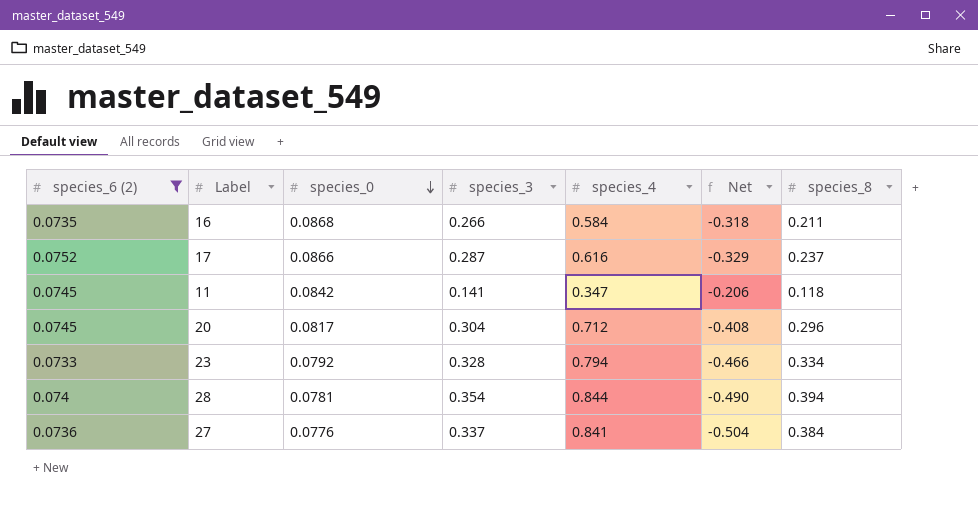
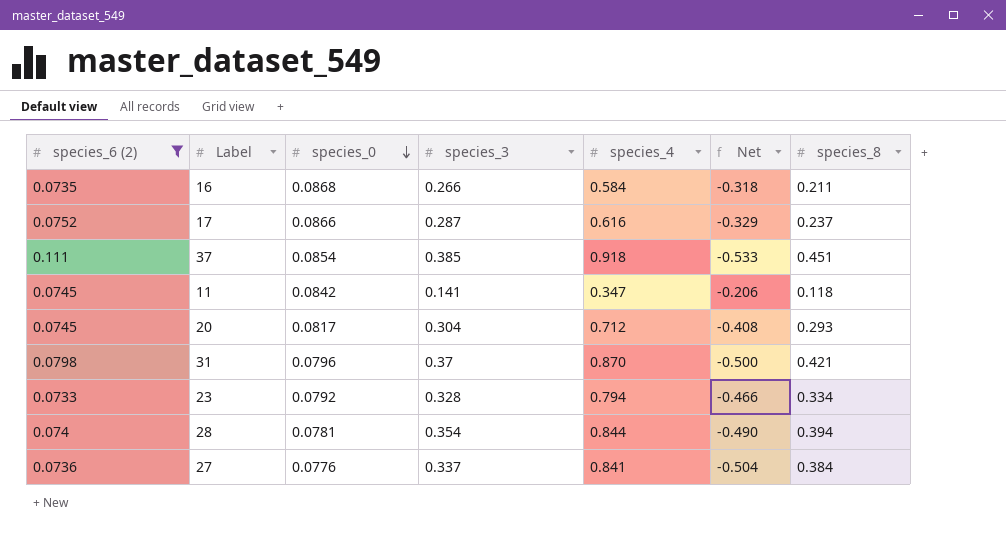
row 37: none -> 0.111 | 0.0854 | 0.385 | 0.918 | -0.533 | 0.451
20 | species_8: 0.296 -> 0.293
row 31: none -> 0.0798 | 0.0796 | 0.37 | 0.870 | -0.500 | 0.421

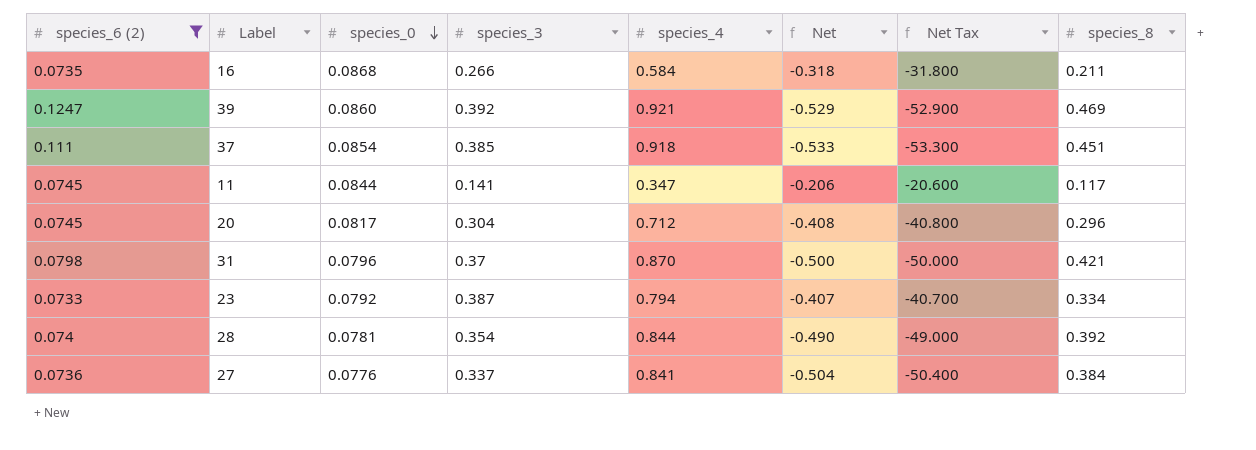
column Net Tax | formula: none -> [Net] * 100
row 17: 0.0752 | 0.0866 | 0.287 | 0.616 | -0.329 | 0.237 -> none
row 39: none -> 0.1247 | 0.0860 | 0.392 | 0.921 | -0.529 | -52.900 | 0.469
11 | species_0: 0.0842 -> 0.0844
11 | species_8: 0.118 -> 0.117
20 | species_8: 0.293 -> 0.296
23 | species_3: 0.328 -> 0.387
23 | Net: -0.466 -> -0.407
28 | species_8: 0.394 -> 0.392

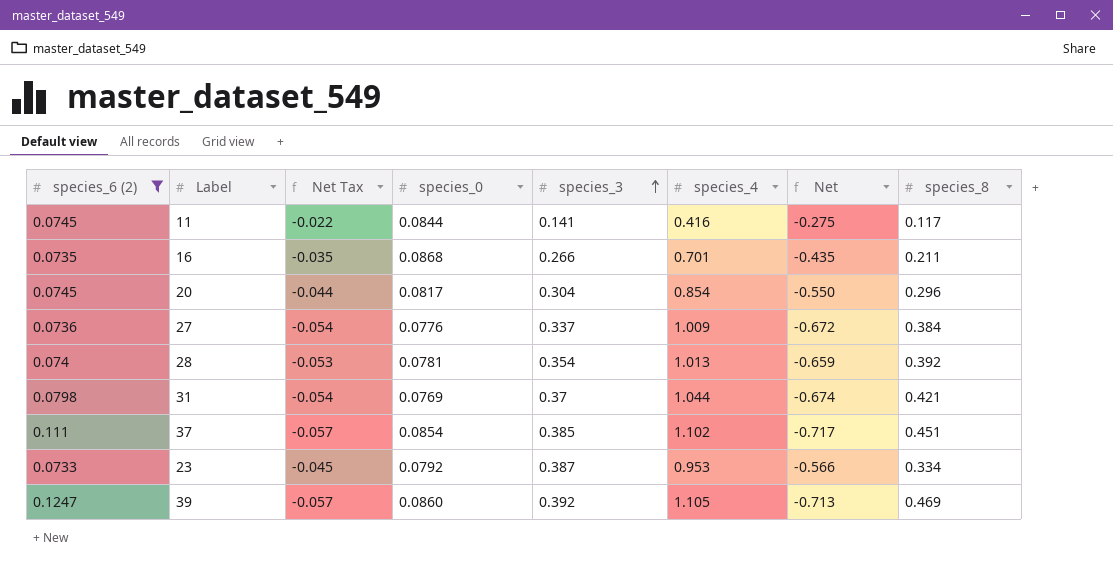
row order: species_0 descending -> species_3 ascending
column Net Tax | formula: [Net] * 100 -> [Net] * 0.08
column Net Tax | position: 7 -> 3
11 | species_4: 0.347 -> 0.416
11 | Net: -0.206 -> -0.275
16 | species_4: 0.584 -> 0.701
16 | Net: -0.318 -> -0.435
20 | species_4: 0.712 -> 0.854
20 | Net: -0.408 -> -0.550
27 | species_4: 0.841 -> 1.009
27 | Net: -0.504 -> -0.672
28 | species_4: 0.844 -> 1.013
28 | Net: -0.490 -> -0.659
31 | species_0: 0.0796 -> 0.0769
31 | species_4: 0.870 -> 1.044
31 | Net: -0.500 -> -0.674
37 | species_4: 0.918 -> 1.102
37 | Net: -0.533 -> -0.717
23 | species_4: 0.794 -> 0.953
23 | Net: -0.407 -> -0.566
39 | species_4: 0.921 -> 1.105
39 | Net: -0.529 -> -0.713

